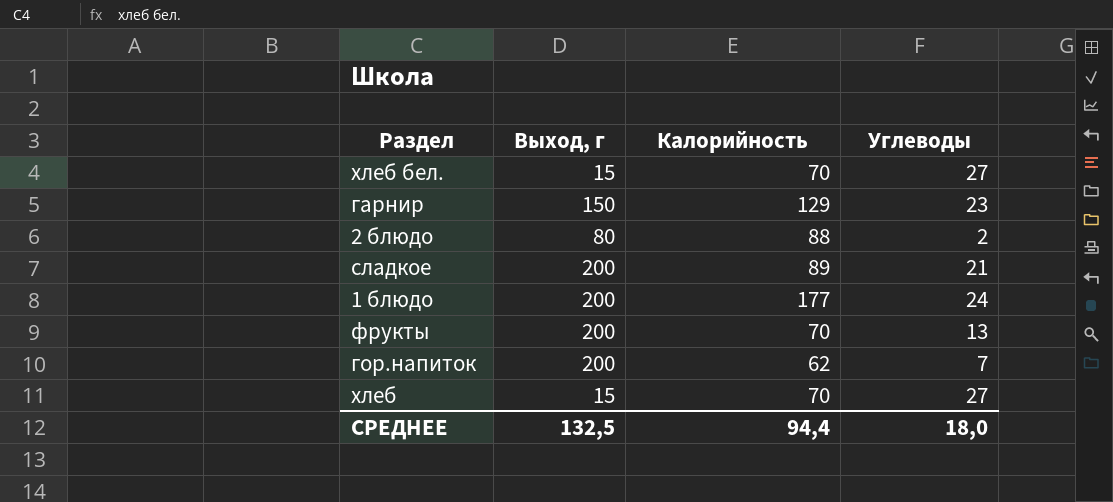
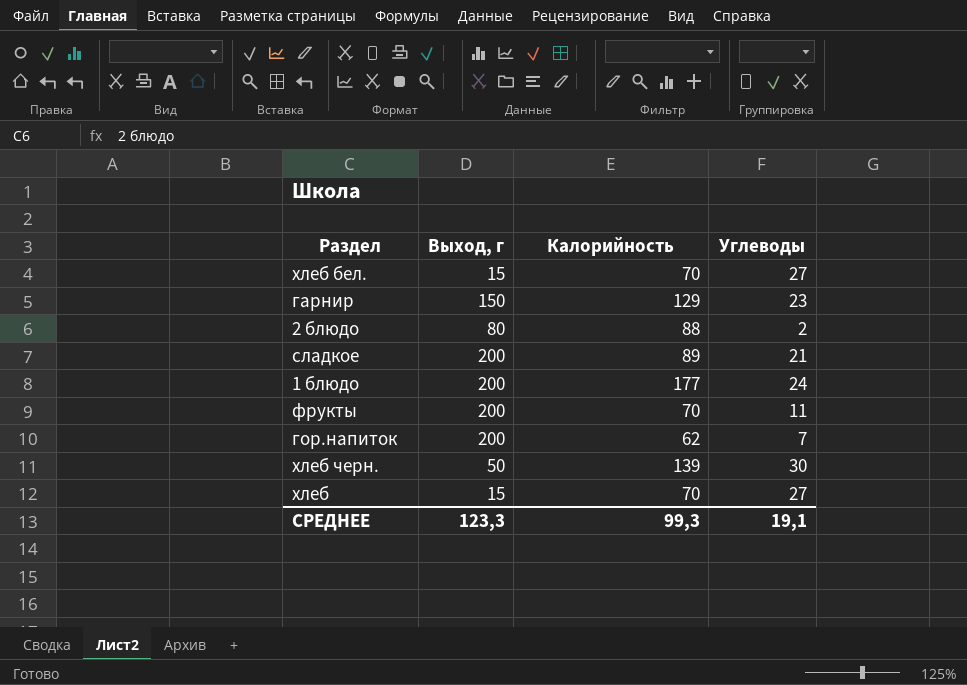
фрукты | Углеводы: 13 -> 11
row хлеб черн.: none -> 50 | 139 | 30
СРЕДНЕЕ | Выход, г: 132,5 -> 123,3
СРЕДНЕЕ | Калорийность: 94,4 -> 99,3
СРЕДНЕЕ | Углеводы: 18,0 -> 19,1

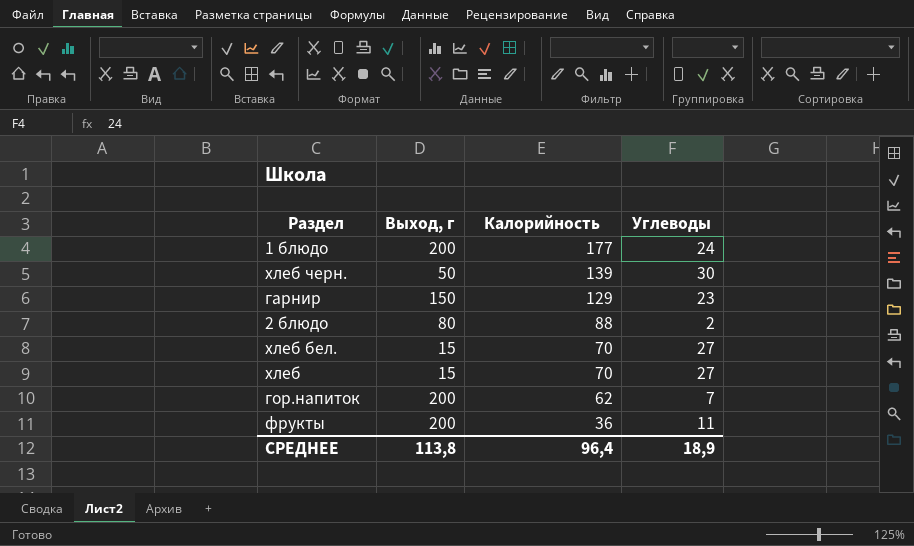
row order: none -> Калорийность descending
row сладкое: 200 | 89 | 21 -> none
фрукты | Калорийность: 70 -> 36
СРЕДНЕЕ | Выход, г: 123,3 -> 113,8
СРЕДНЕЕ | Калорийность: 99,3 -> 96,4
СРЕДНЕЕ | Углеводы: 19,1 -> 18,9

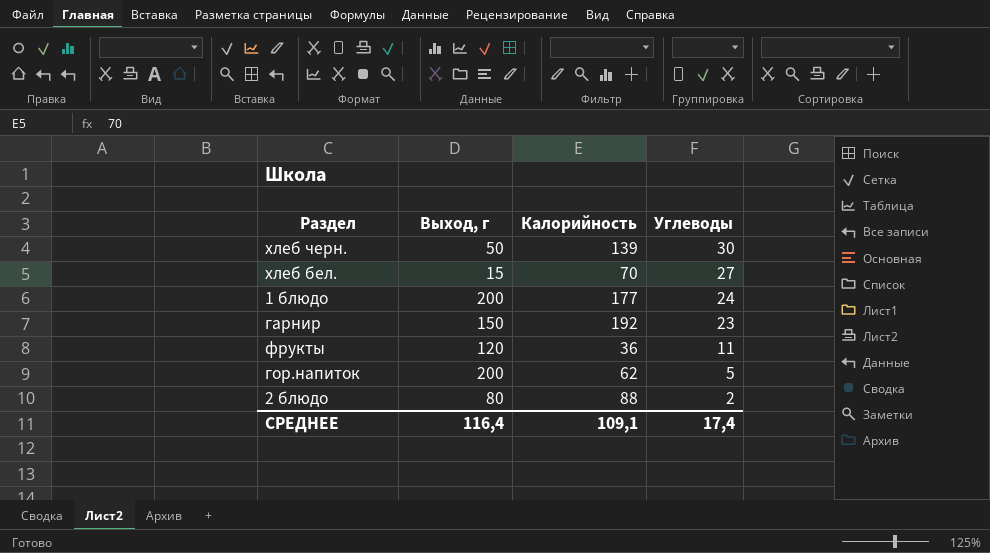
row order: Калорийность descending -> Углеводы descending
row хлеб: 15 | 70 | 27 -> none
гарнир | Калорийность: 129 -> 192
фрукты | Выход, г: 200 -> 120
гор.напиток | Углеводы: 7 -> 5
СРЕДНЕЕ | Выход, г: 113,8 -> 116,4
СРЕДНЕЕ | Калорийность: 96,4 -> 109,1
СРЕДНЕЕ | Углеводы: 18,9 -> 17,4

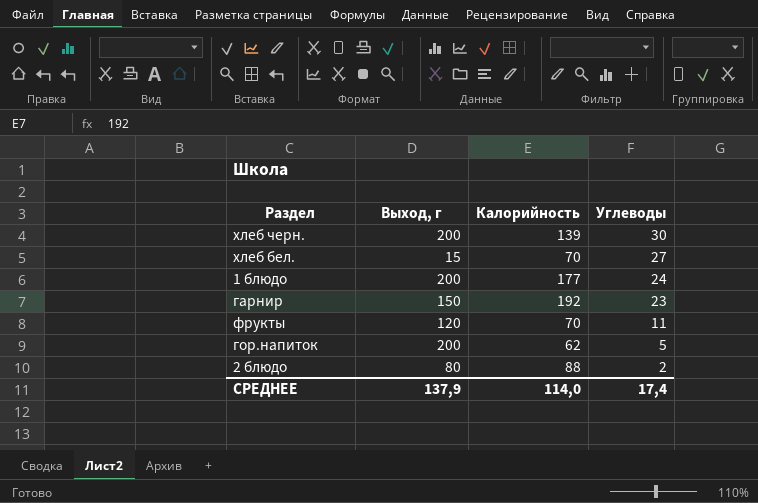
хлеб черн. | Выход, г: 50 -> 200
фрукты | Калорийность: 36 -> 70
СРЕДНЕЕ | Выход, г: 116,4 -> 137,9
СРЕДНЕЕ | Калорийность: 109,1 -> 114,0

